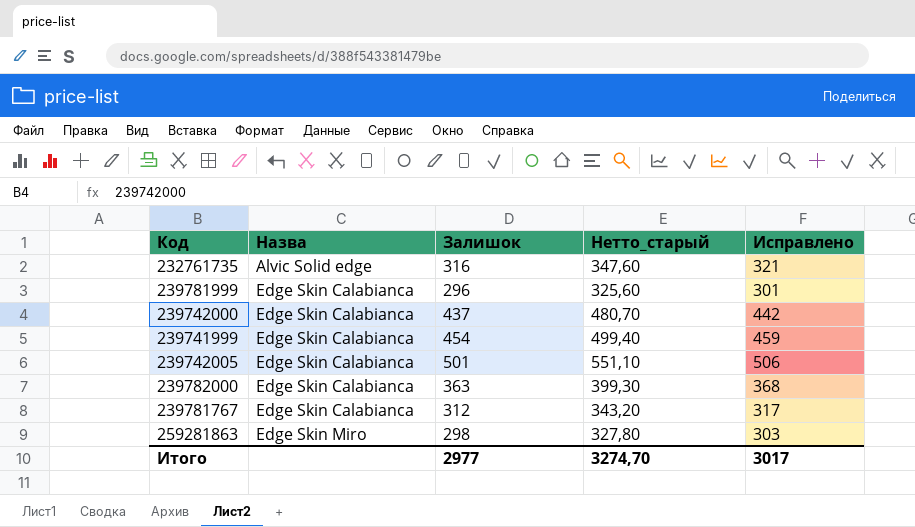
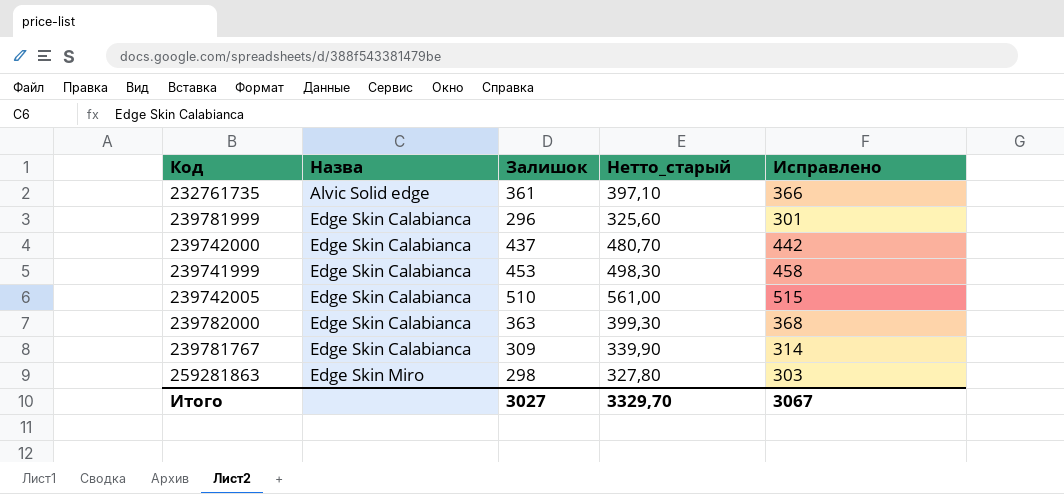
232761735 | Залишок: 316 -> 361
232761735 | Нетто_старый: 347,60 -> 397,10
232761735 | Исправлено: 321 -> 366
239741999 | Залишок: 454 -> 453
239741999 | Нетто_старый: 499,40 -> 498,30
239741999 | Исправлено: 459 -> 458
239742005 | Залишок: 501 -> 510
239742005 | Нетто_старый: 551,10 -> 561,00
239742005 | Исправлено: 506 -> 515
239781767 | Залишок: 312 -> 309
239781767 | Нетто_старый: 343,20 -> 339,90
239781767 | Исправлено: 317 -> 314
Итого | Залишок: 2977 -> 3027
Итого | Нетто_старый: 3274,70 -> 3329,70
Итого | Исправлено: 3017 -> 3067

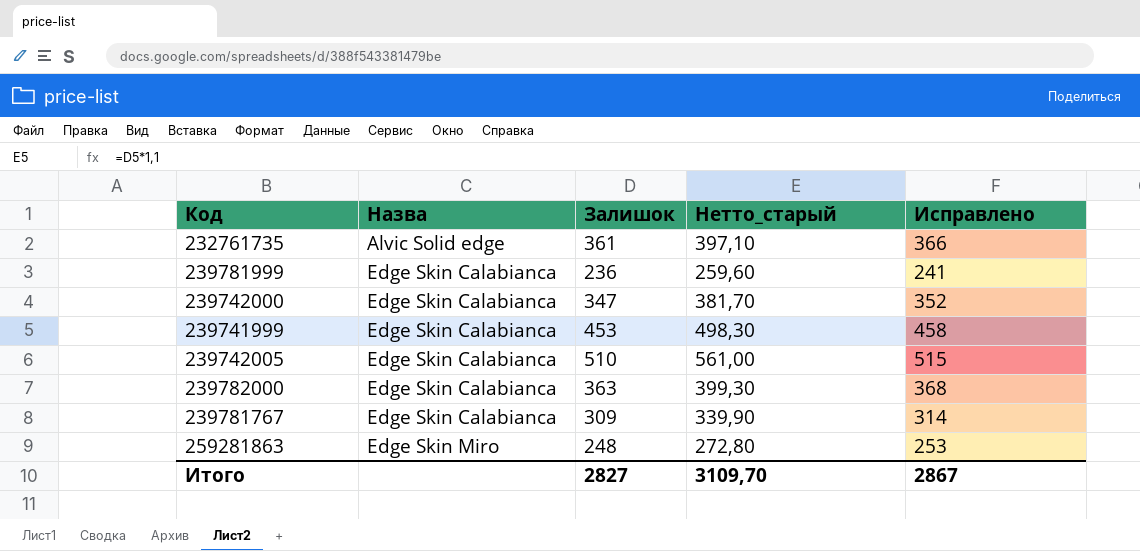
239781999 | Залишок: 296 -> 236
239781999 | Нетто_старый: 325,60 -> 259,60
239781999 | Исправлено: 301 -> 241
239742000 | Залишок: 437 -> 347
239742000 | Нетто_старый: 480,70 -> 381,70
239742000 | Исправлено: 442 -> 352
259281863 | Залишок: 298 -> 248
259281863 | Нетто_старый: 327,80 -> 272,80
259281863 | Исправлено: 303 -> 253
Итого | Залишок: 3027 -> 2827
Итого | Нетто_старый: 3329,70 -> 3109,70
Итого | Исправлено: 3067 -> 2867

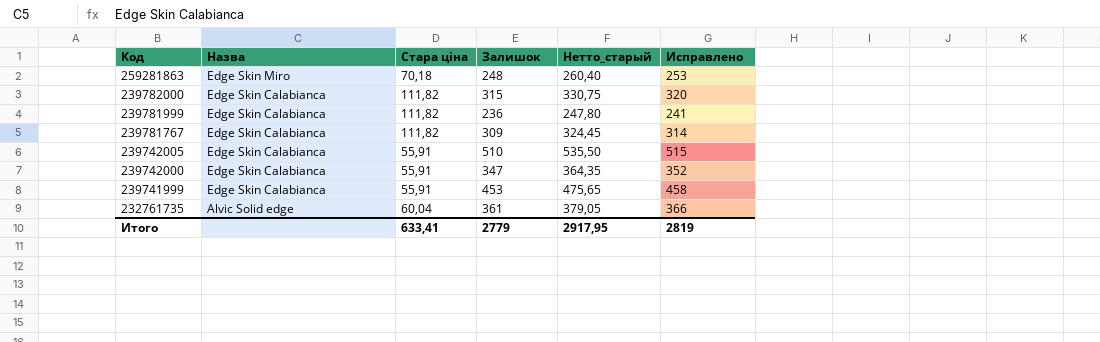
row order: Назва ascending -> Код descending
column Стара ціна | position: none -> 3
column Нетто_старый | formula: [Залишок] * 1,1 -> [Залишок] * 1,05
239782000 | Залишок: 363 -> 315
239782000 | Исправлено: 368 -> 320
Итого | Залишок: 2827 -> 2779
Итого | Нетто_старый: 3109,70 -> 2917,95
Итого | Исправлено: 2867 -> 2819

